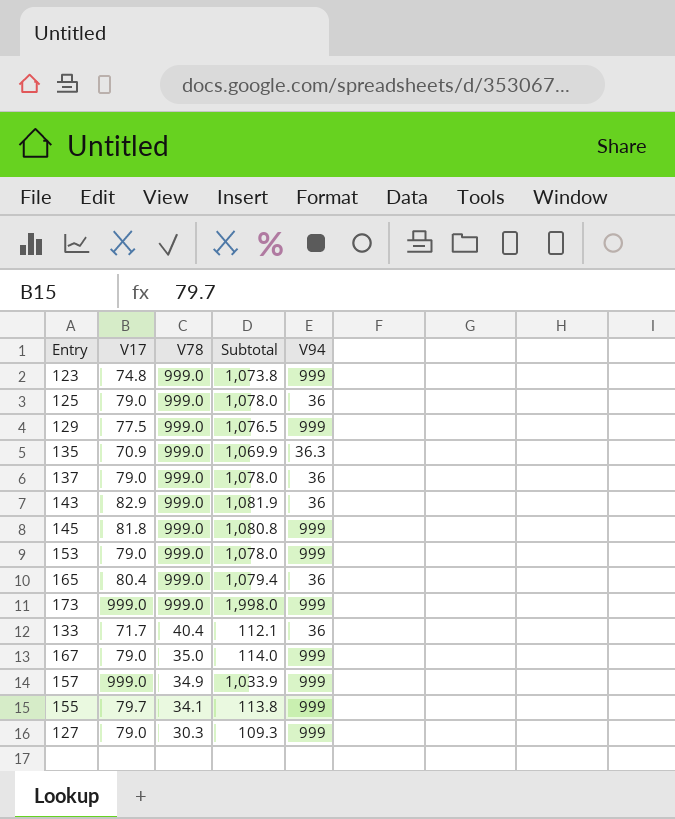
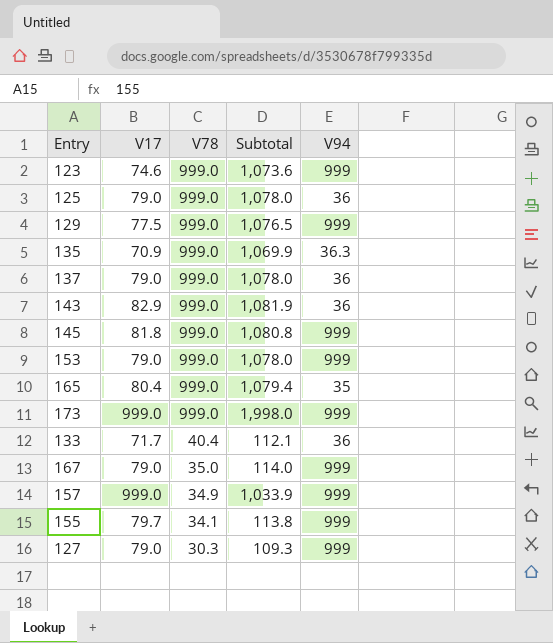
123 | V17: 74.8 -> 74.6
123 | Subtotal: 1,073.8 -> 1,073.6
165 | V94: 36 -> 35

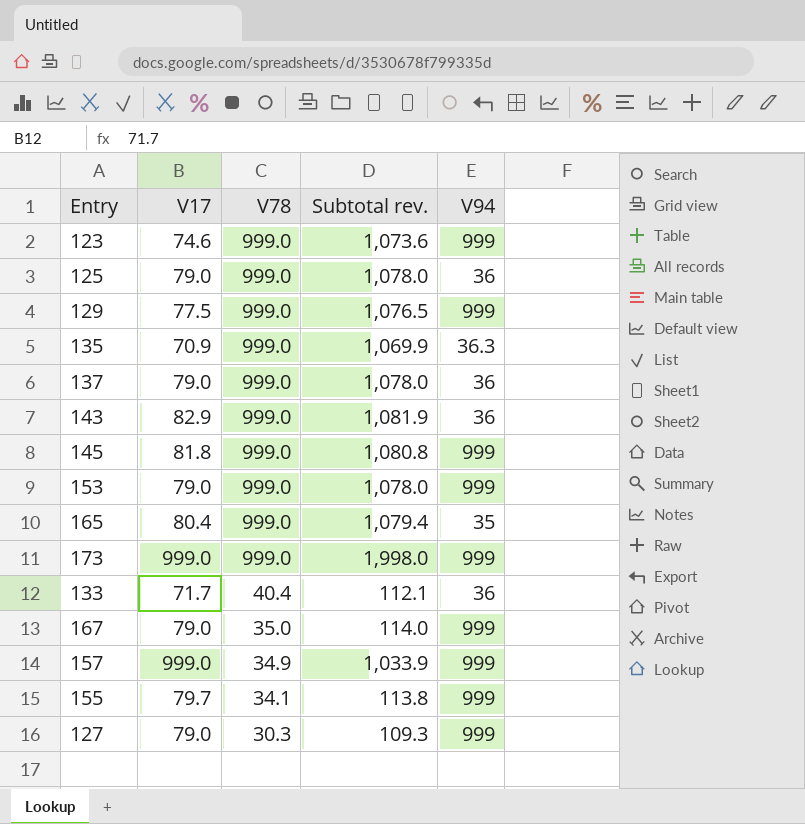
column name: Subtotal -> Subtotal rev.

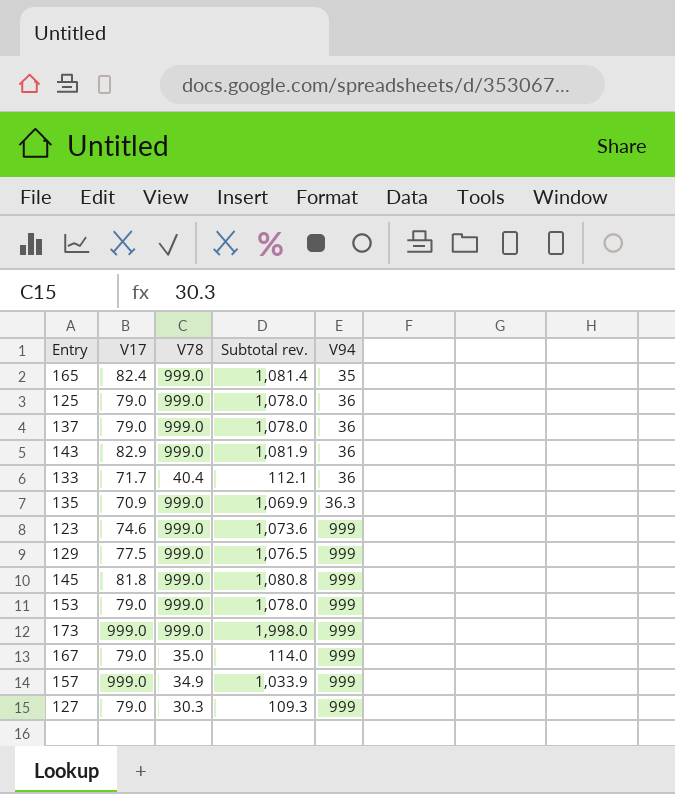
row order: V78 descending -> V94 ascending
row 155: 79.7 | 34.1 | 113.8 | 999 -> none
165 | V17: 80.4 -> 82.4
165 | Subtotal rev.: 1,079.4 -> 1,081.4

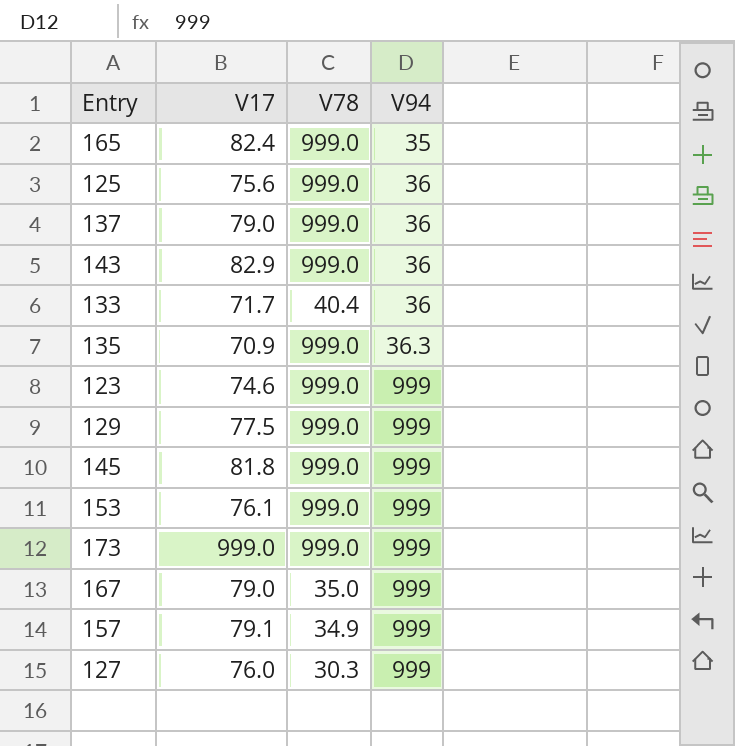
column Subtotal rev. | formula: [V17] + [V78] -> none
125 | V17: 79.0 -> 75.6
153 | V17: 79.0 -> 76.1
157 | V17: 999.0 -> 79.1
127 | V17: 79.0 -> 76.0

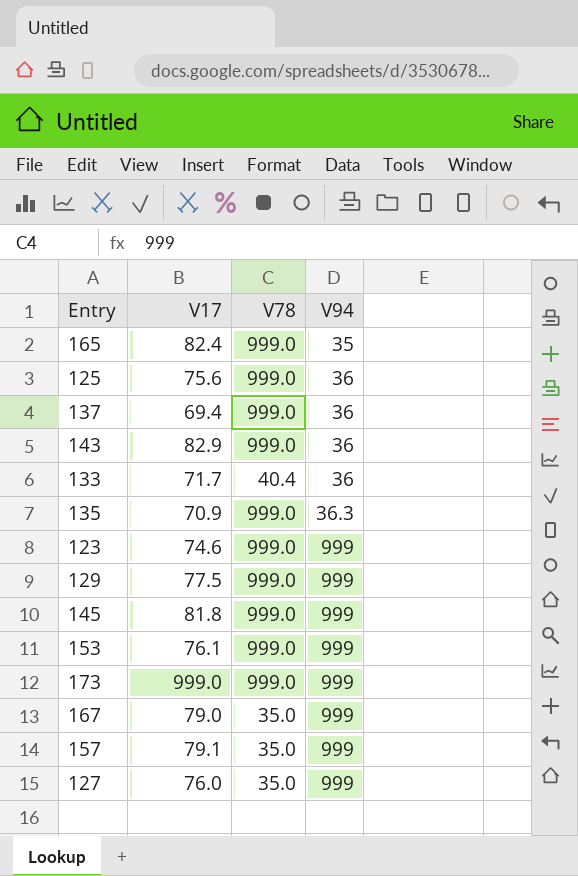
137 | V17: 79.0 -> 69.4
157 | V78: 34.9 -> 35.0
127 | V78: 30.3 -> 35.0

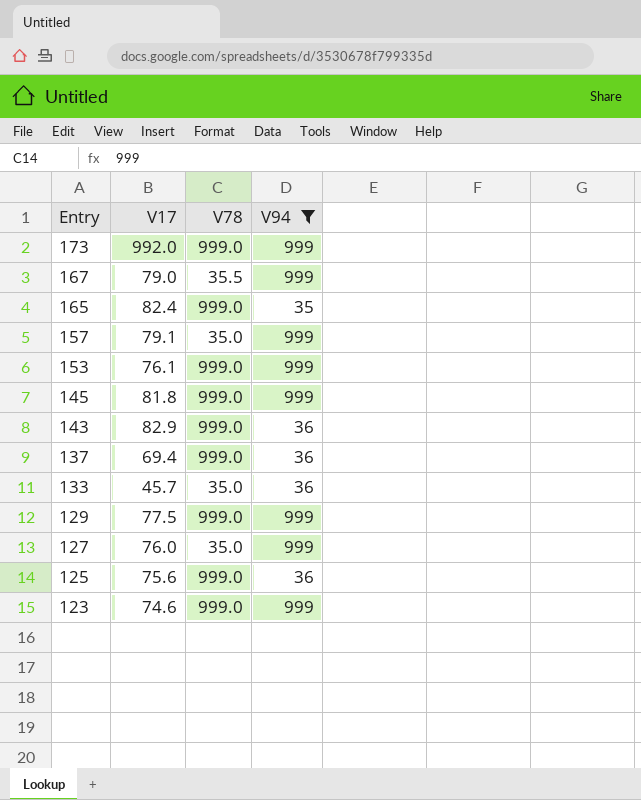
filter: none -> V94 != 36.3
row order: V94 ascending -> Entry descending
173 | V17: 999.0 -> 992.0
167 | V78: 35.0 -> 35.5
133 | V17: 71.7 -> 45.7
133 | V78: 40.4 -> 35.0

